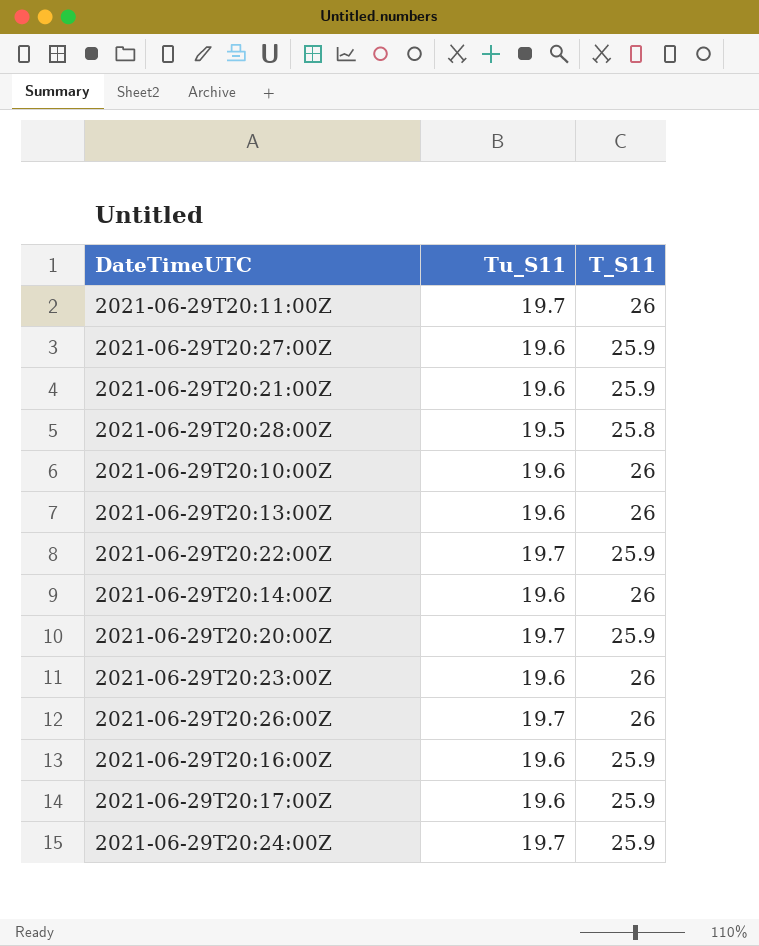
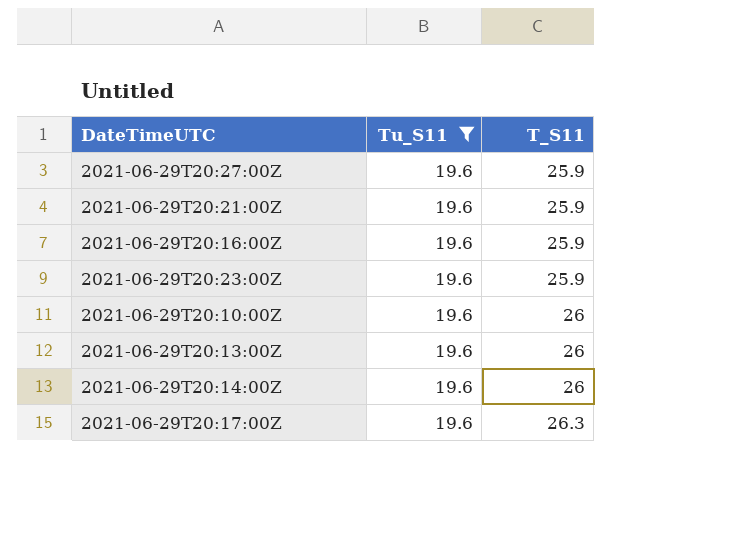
filter: none -> Tu_S11 = 19.6
row order: none -> T_S11 ascending
2021-06-29T20:23:00Z | T_S11: 26 -> 25.9
2021-06-29T20:17:00Z | T_S11: 25.9 -> 26.3

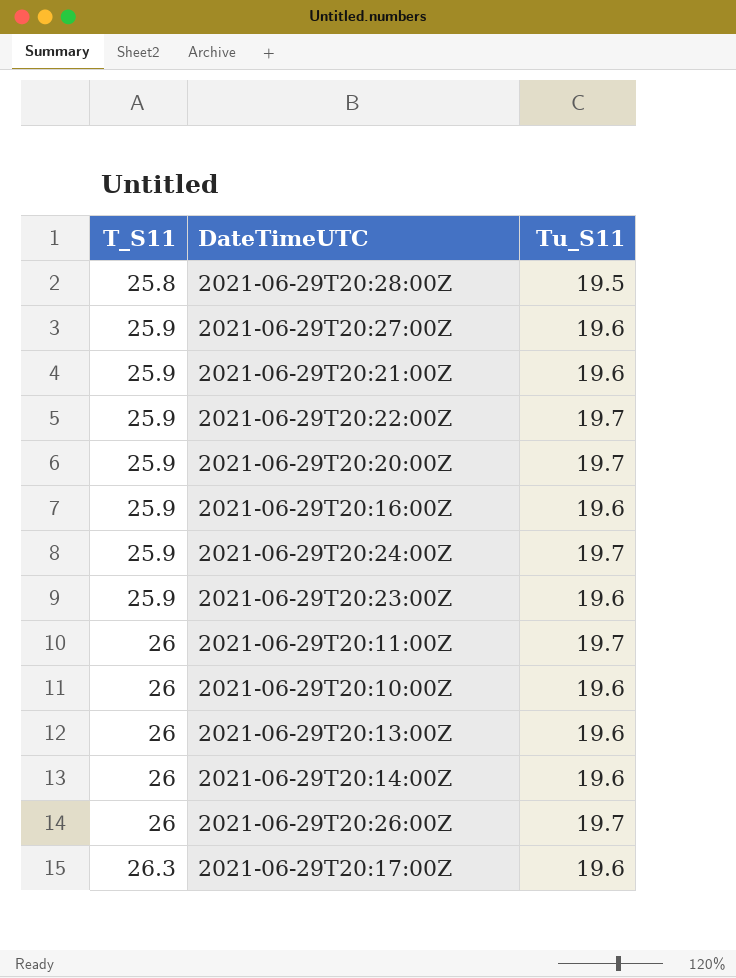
filter: Tu_S11 = 19.6 -> none
column T_S11 | position: 3 -> 1

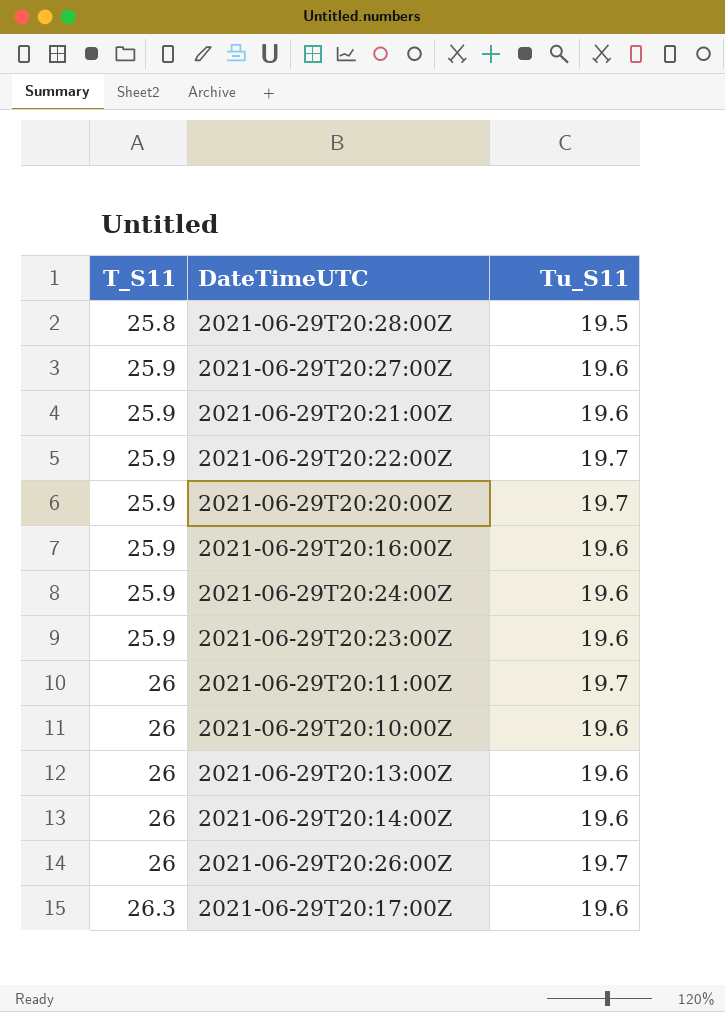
2021-06-29T20:24:00Z | Tu_S11: 19.7 -> 19.6

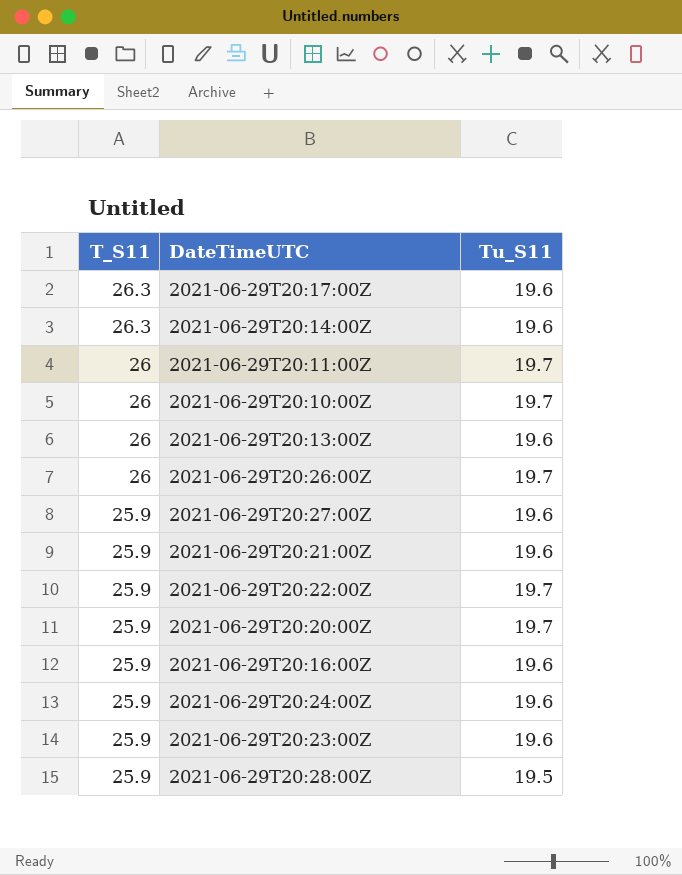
row order: T_S11 ascending -> T_S11 descending
2021-06-29T20:14:00Z | T_S11: 26 -> 26.3
2021-06-29T20:10:00Z | Tu_S11: 19.6 -> 19.7
2021-06-29T20:28:00Z | T_S11: 25.8 -> 25.9

